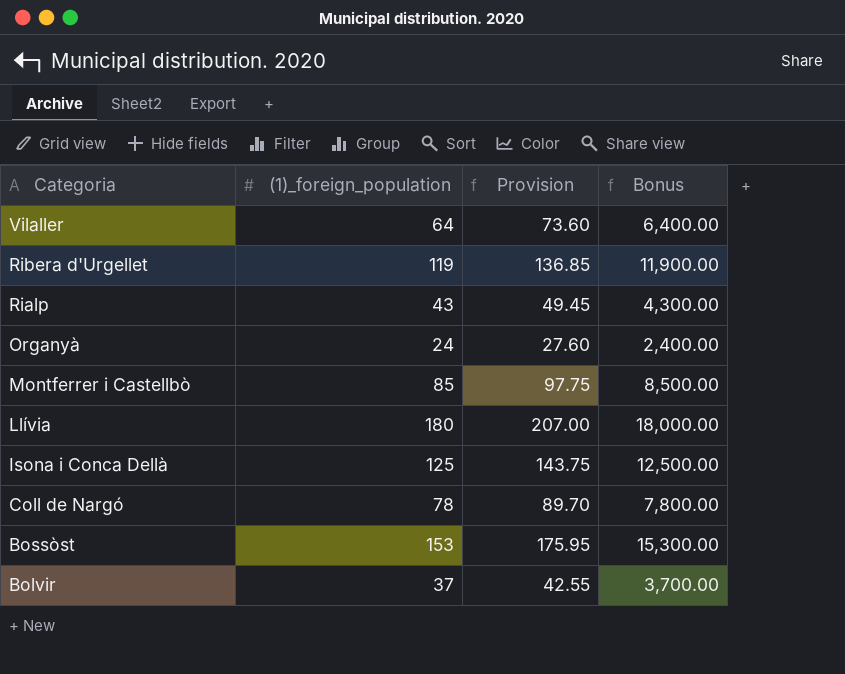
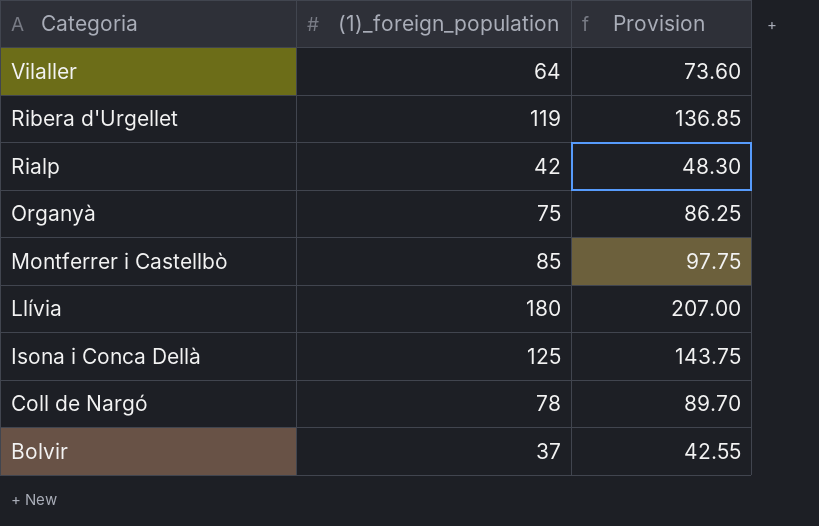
column Bonus | formula: [(1)_foreign_population] * 100 -> none
row Bossòst: 153 | 175.95 | 15,300.00 -> none
Rialp | (1)_foreign_population: 43 -> 42
Rialp | Provision: 49.45 -> 48.30
Organyà | (1)_foreign_population: 24 -> 75
Organyà | Provision: 27.60 -> 86.25

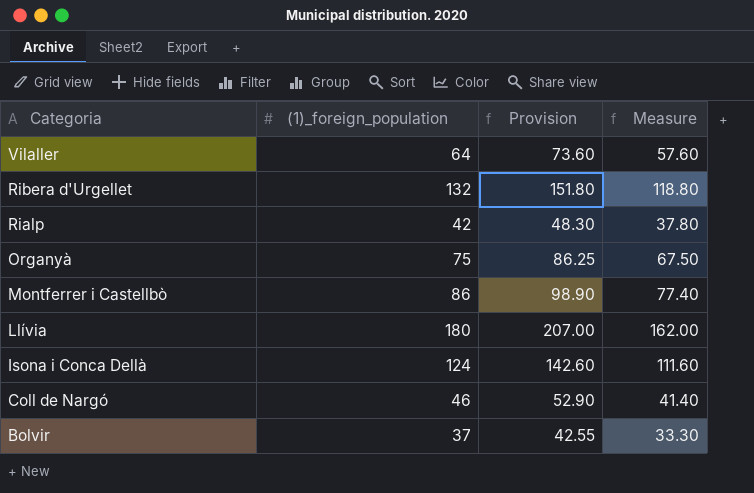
column Measure | formula: none -> [(1)_foreign_population] * 0.9
Ribera d'Urgellet | (1)_foreign_population: 119 -> 132
Ribera d'Urgellet | Provision: 136.85 -> 151.80
Montferrer i Castellbò | (1)_foreign_population: 85 -> 86
Montferrer i Castellbò | Provision: 97.75 -> 98.90
Isona i Conca Dellà | (1)_foreign_population: 125 -> 124
Isona i Conca Dellà | Provision: 143.75 -> 142.60
Coll de Nargó | (1)_foreign_population: 78 -> 46
Coll de Nargó | Provision: 89.70 -> 52.90

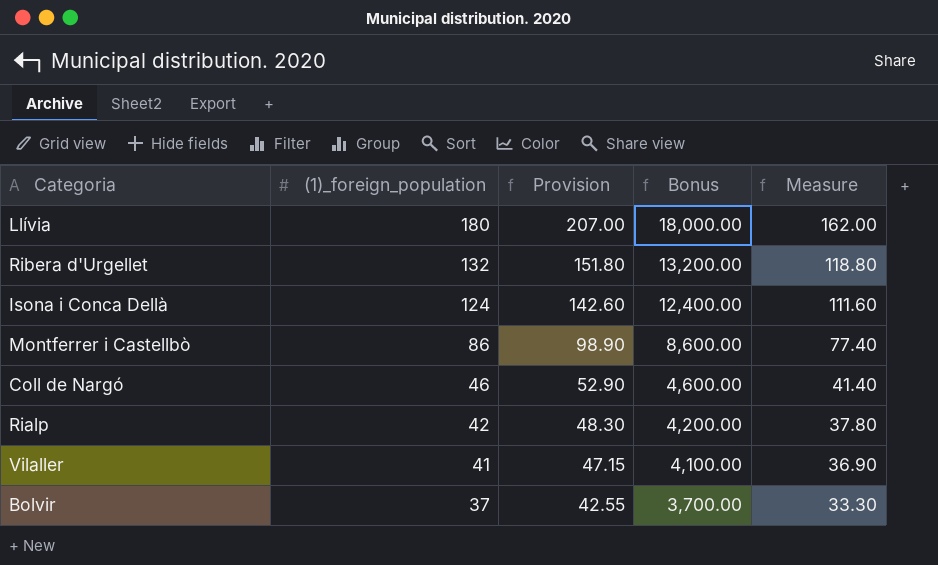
row order: Categoria descending -> (1)_foreign_population descending
column Bonus | formula: none -> [(1)_foreign_population] * 100
row Organyà: 75 | 86.25 | 67.50 -> none
Vilaller | (1)_foreign_population: 64 -> 41
Vilaller | Provision: 73.60 -> 47.15
Vilaller | Measure: 57.60 -> 36.90

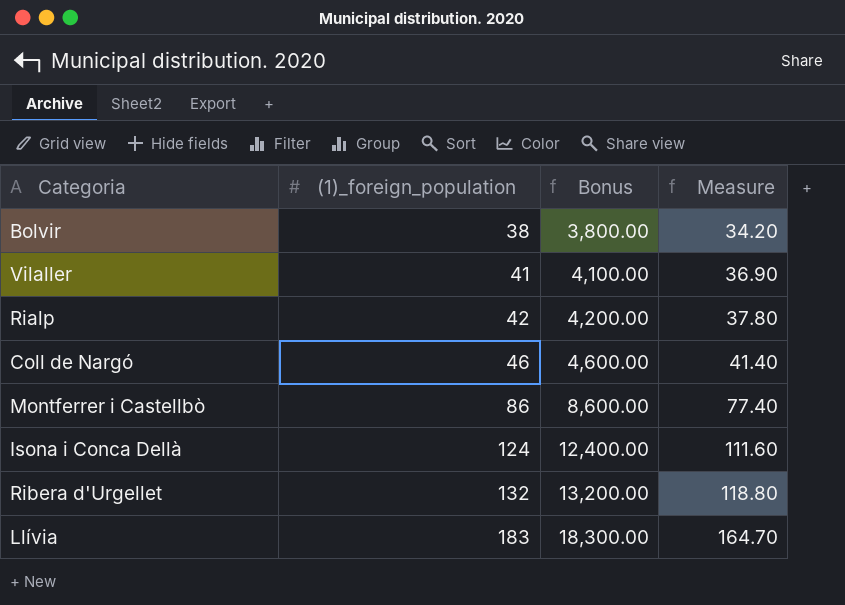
row order: (1)_foreign_population descending -> (1)_foreign_population ascending
column Provision | formula: [(1)_foreign_population] * 1.15 -> none
Bolvir | (1)_foreign_population: 37 -> 38
Bolvir | Bonus: 3,700.00 -> 3,800.00
Bolvir | Measure: 33.30 -> 34.20
Llívia | (1)_foreign_population: 180 -> 183
Llívia | Bonus: 18,000.00 -> 18,300.00
Llívia | Measure: 162.00 -> 164.70

